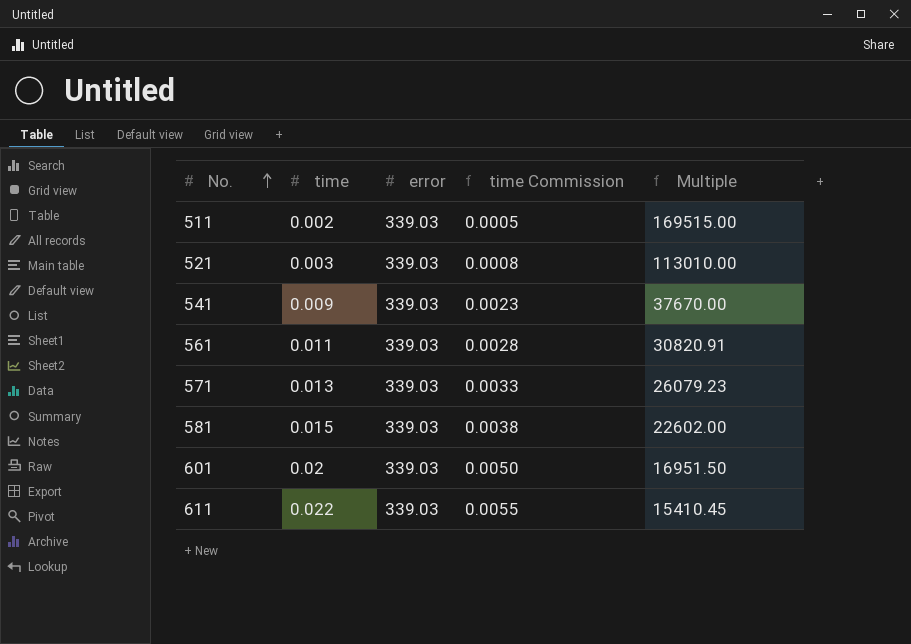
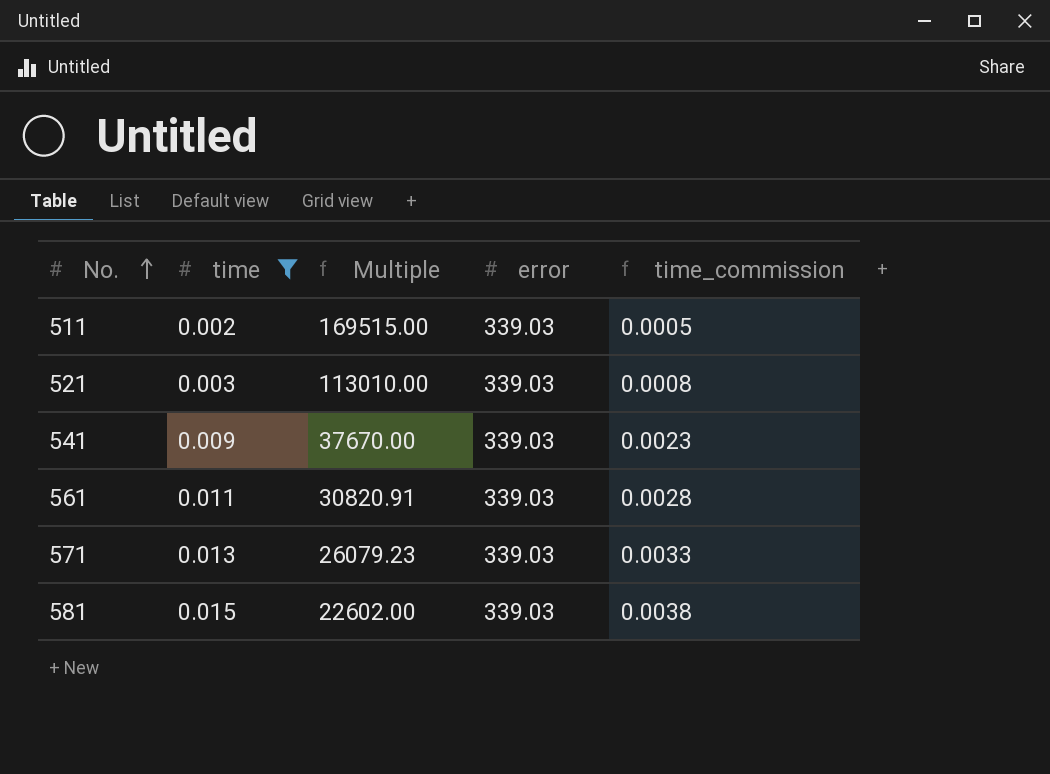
filter: none -> time <= 0.015
column Multiple | position: 5 -> 3
column name: time Commission -> time_commission

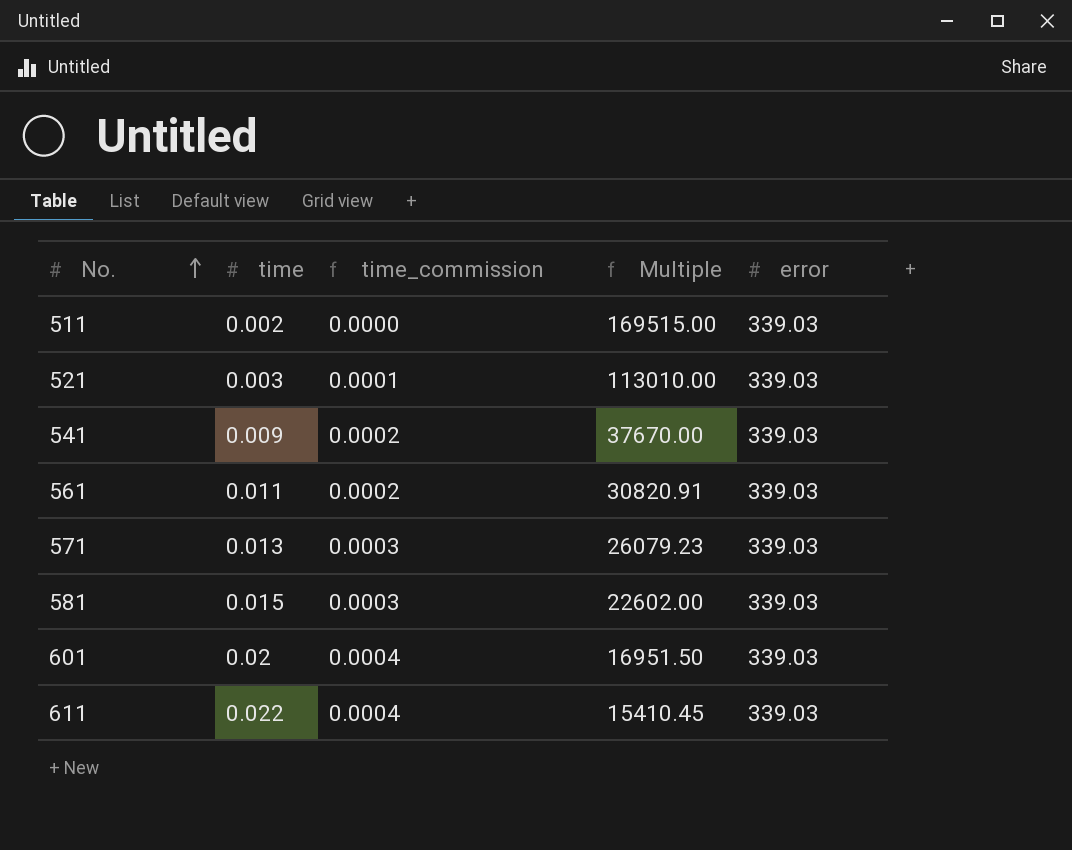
filter: time <= 0.015 -> none
column time_commission | formula: [time] * 0.25 -> [time] * 0.02
column time_commission | position: 5 -> 3

